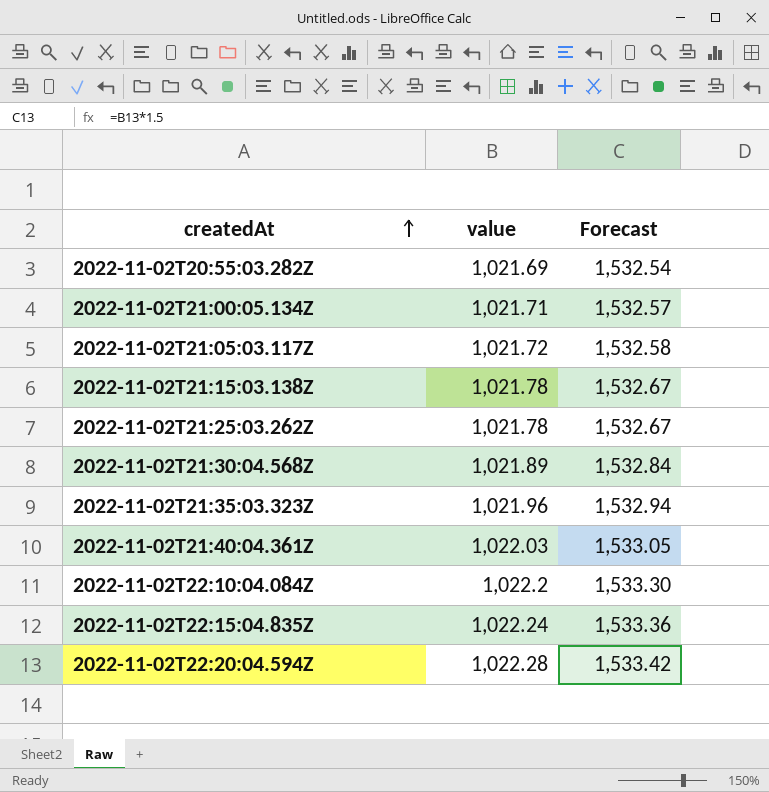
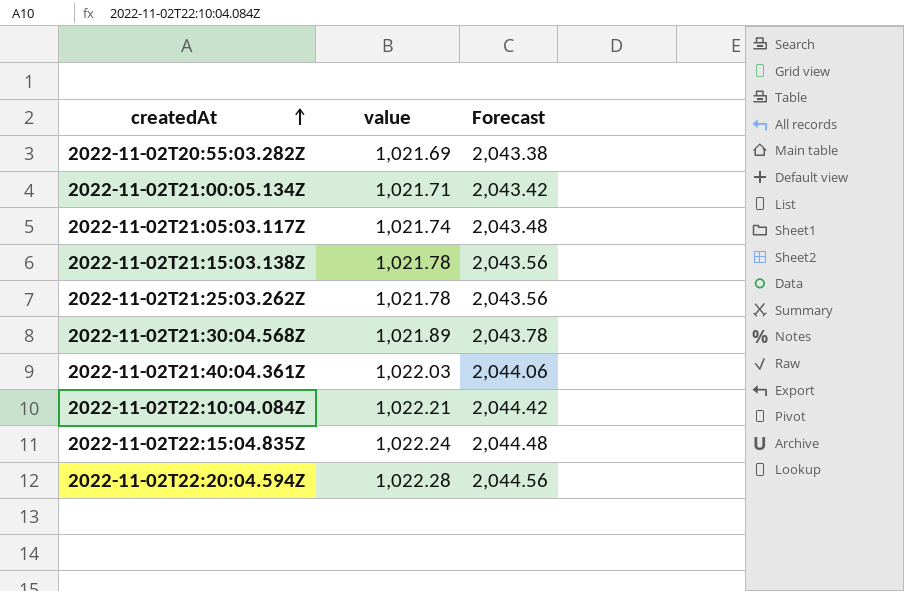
column Forecast | formula: [value] * 1.5 -> [value] * 2
row 2022-11-02T21:35:03.323Z: 1,021.96 | 1,532.94 -> none
2022-11-02T21:05:03.117Z | value: 1,021.72 -> 1,021.74
2022-11-02T22:10:04.084Z | value: 1,022.2 -> 1,022.21

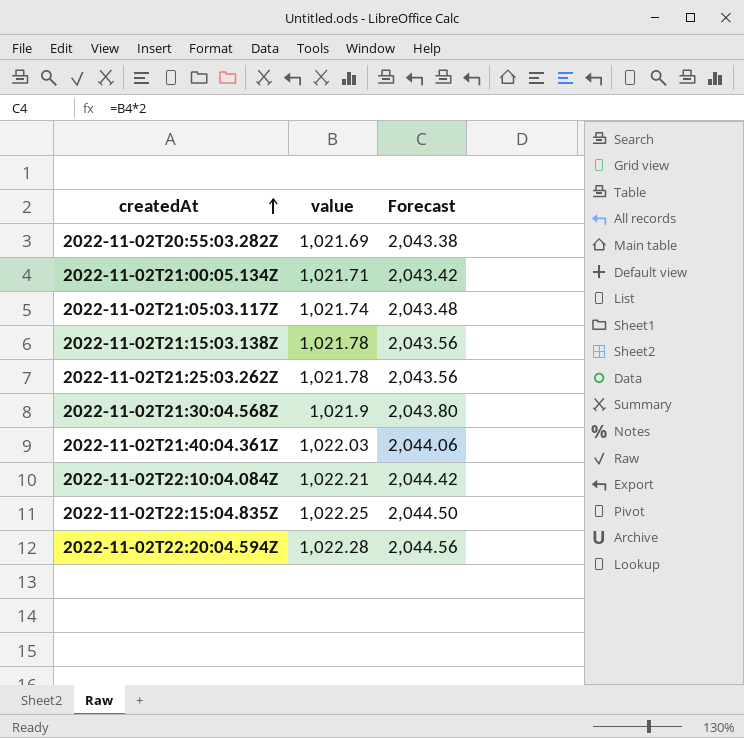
2022-11-02T21:30:04.568Z | value: 1,021.89 -> 1,021.9
2022-11-02T21:30:04.568Z | Forecast: 2,043.78 -> 2,043.80
2022-11-02T22:15:04.835Z | value: 1,022.24 -> 1,022.25
2022-11-02T22:15:04.835Z | Forecast: 2,044.48 -> 2,044.50

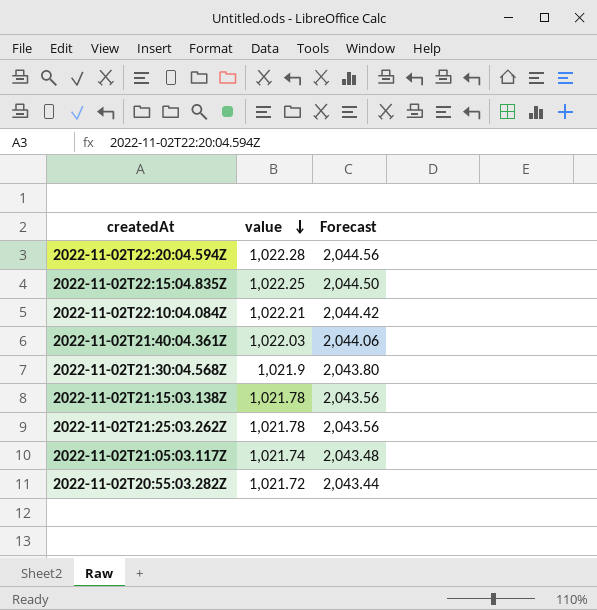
row order: createdAt ascending -> value descending
row 2022-11-02T21:00:05.134Z: 1,021.71 | 2,043.42 -> none
2022-11-02T20:55:03.282Z | value: 1,021.69 -> 1,021.72
2022-11-02T20:55:03.282Z | Forecast: 2,043.38 -> 2,043.44

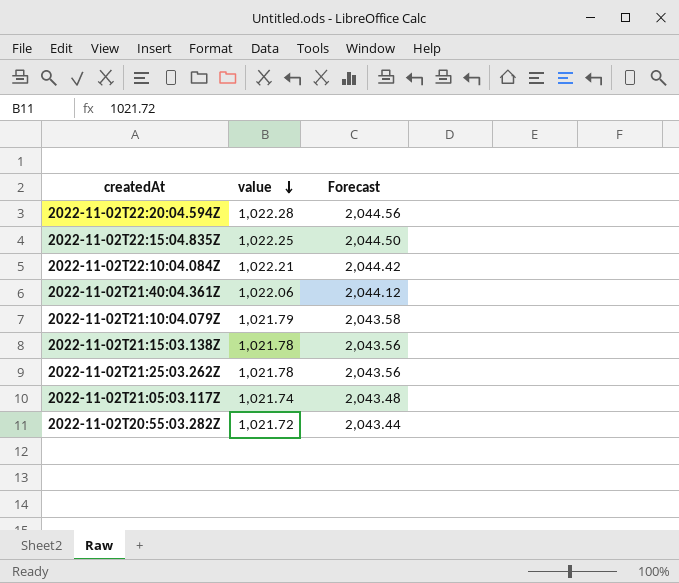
row 2022-11-02T21:30:04.568Z: 1,021.9 | 2,043.80 -> none
2022-11-02T21:40:04.361Z | value: 1,022.03 -> 1,022.06
2022-11-02T21:40:04.361Z | Forecast: 2,044.06 -> 2,044.12
row 2022-11-02T21:10:04.079Z: none -> 1,021.79 | 2,043.58

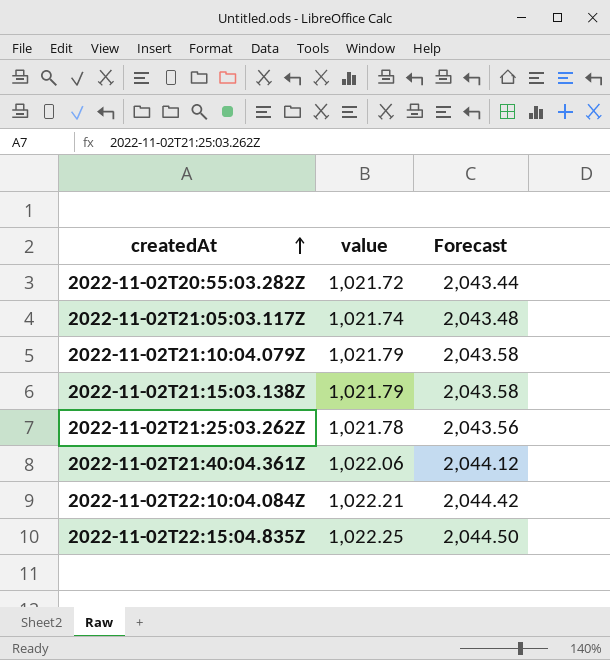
row order: value descending -> createdAt ascending
row 2022-11-02T22:20:04.594Z: 1,022.28 | 2,044.56 -> none
2022-11-02T21:15:03.138Z | value: 1,021.78 -> 1,021.79
2022-11-02T21:15:03.138Z | Forecast: 2,043.56 -> 2,043.58

